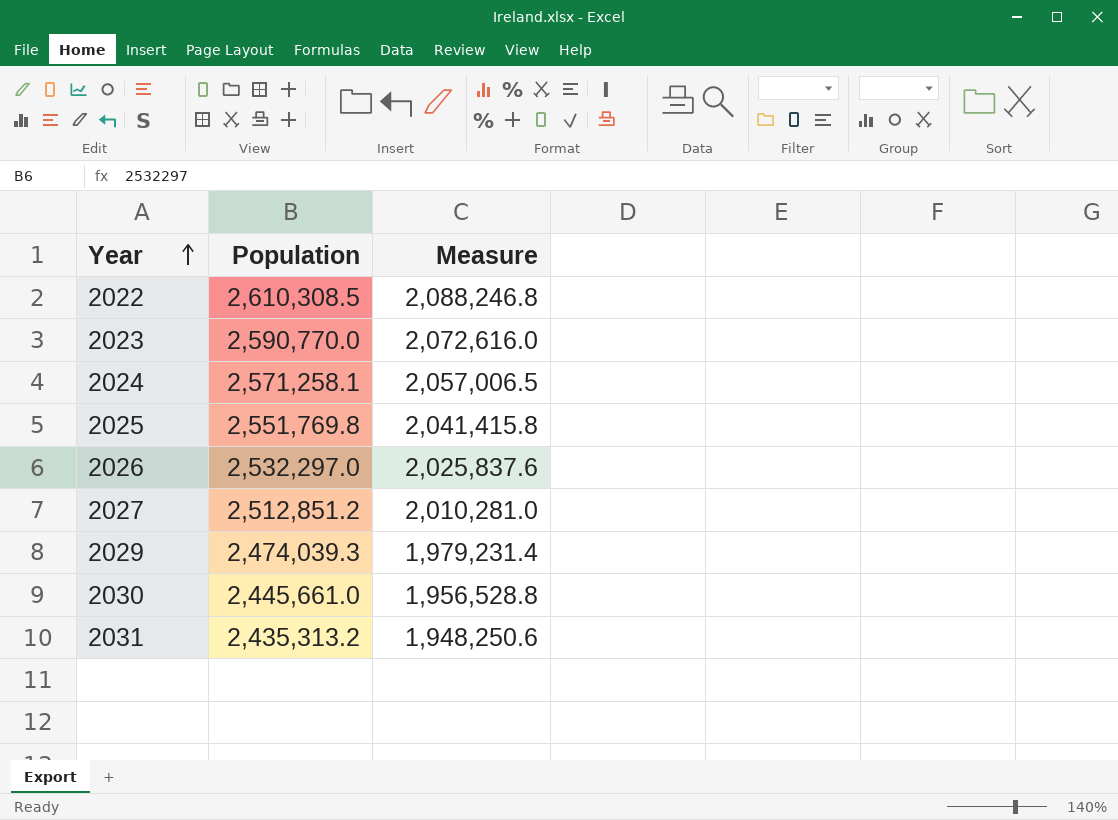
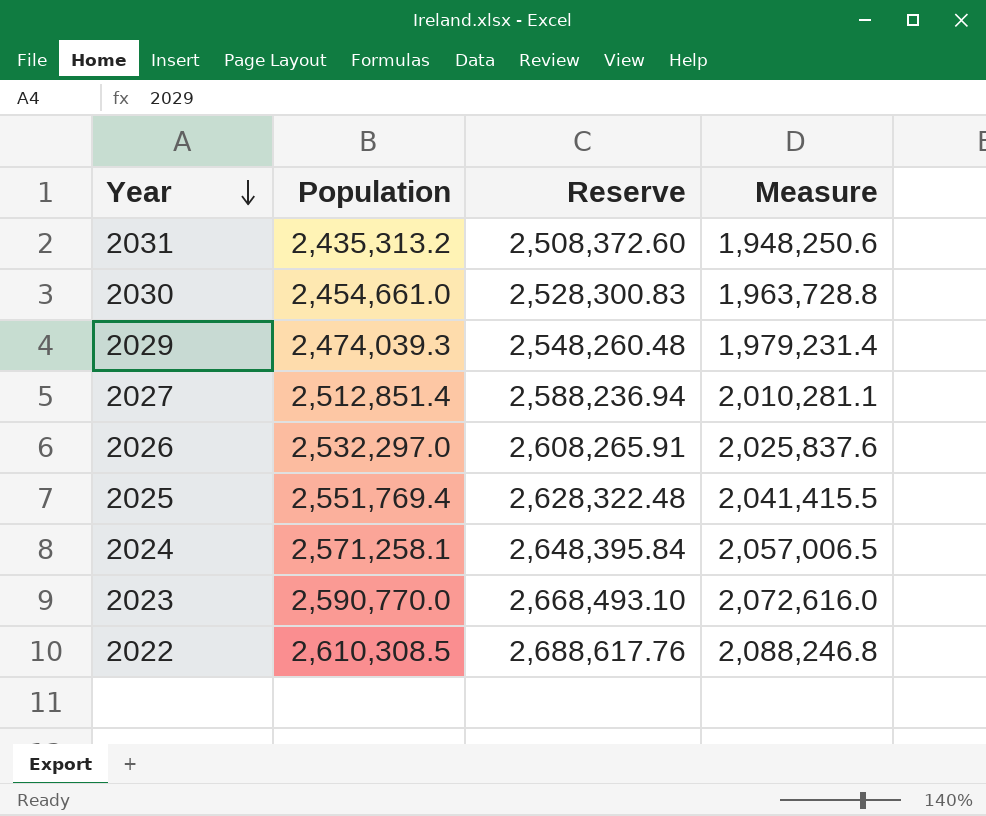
row order: Year ascending -> Year descending
column Reserve | formula: none -> [Population] * 1.03
2030 | Population: 2,445,661.0 -> 2,454,661.0
2030 | Measure: 1,956,528.8 -> 1,963,728.8
2027 | Population: 2,512,851.2 -> 2,512,851.4
2027 | Measure: 2,010,281.0 -> 2,010,281.1
2025 | Population: 2,551,769.8 -> 2,551,769.4
2025 | Measure: 2,041,415.8 -> 2,041,415.5

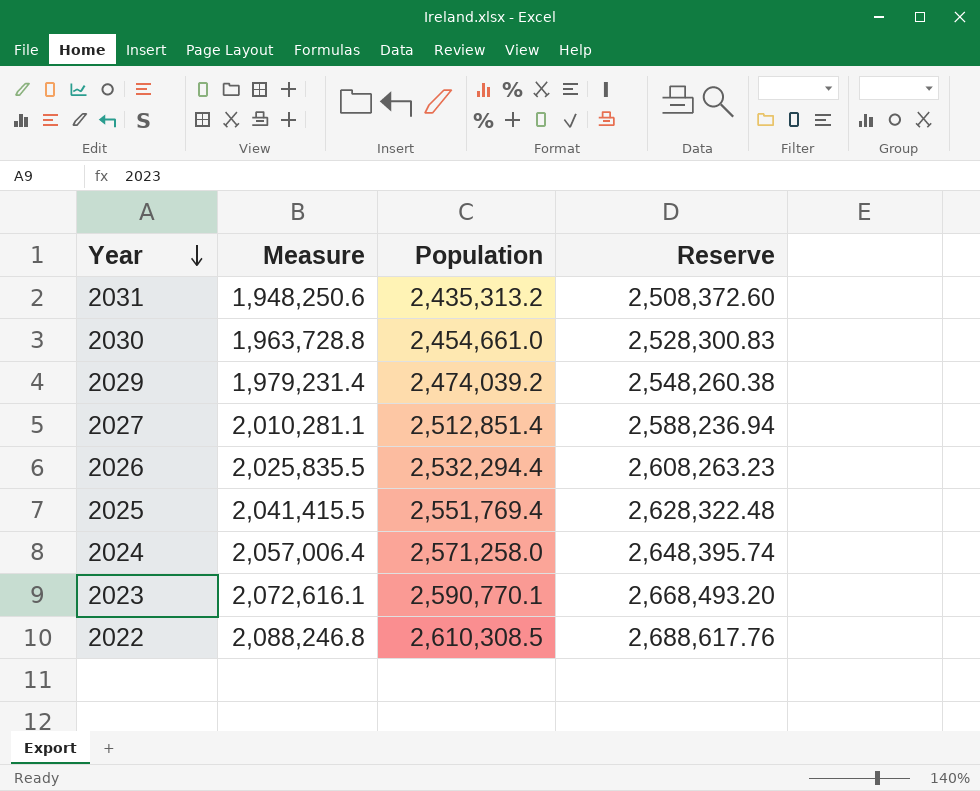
column Measure | position: 4 -> 2
2029 | Population: 2,474,039.3 -> 2,474,039.2
2029 | Reserve: 2,548,260.48 -> 2,548,260.38
2026 | Measure: 2,025,837.6 -> 2,025,835.5
2026 | Population: 2,532,297.0 -> 2,532,294.4
2026 | Reserve: 2,608,265.91 -> 2,608,263.23
2024 | Measure: 2,057,006.5 -> 2,057,006.4
2024 | Population: 2,571,258.1 -> 2,571,258.0
2024 | Reserve: 2,648,395.84 -> 2,648,395.74
2023 | Measure: 2,072,616.0 -> 2,072,616.1
2023 | Population: 2,590,770.0 -> 2,590,770.1
2023 | Reserve: 2,668,493.10 -> 2,668,493.20

